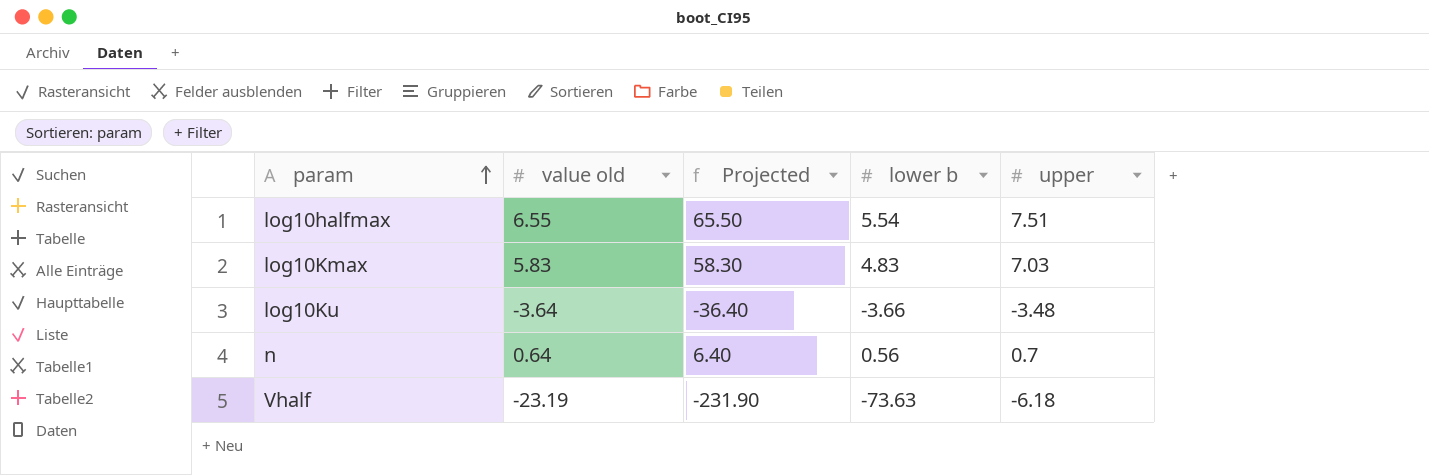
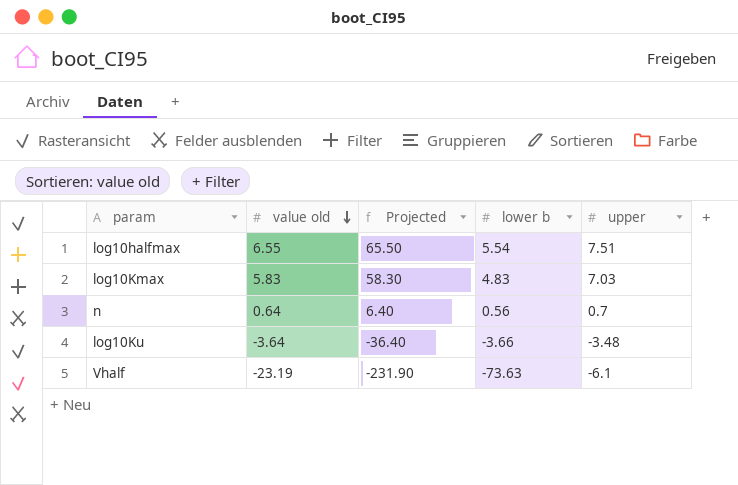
row order: param ascending -> value old descending
Vhalf | upper: -6.18 -> -6.1

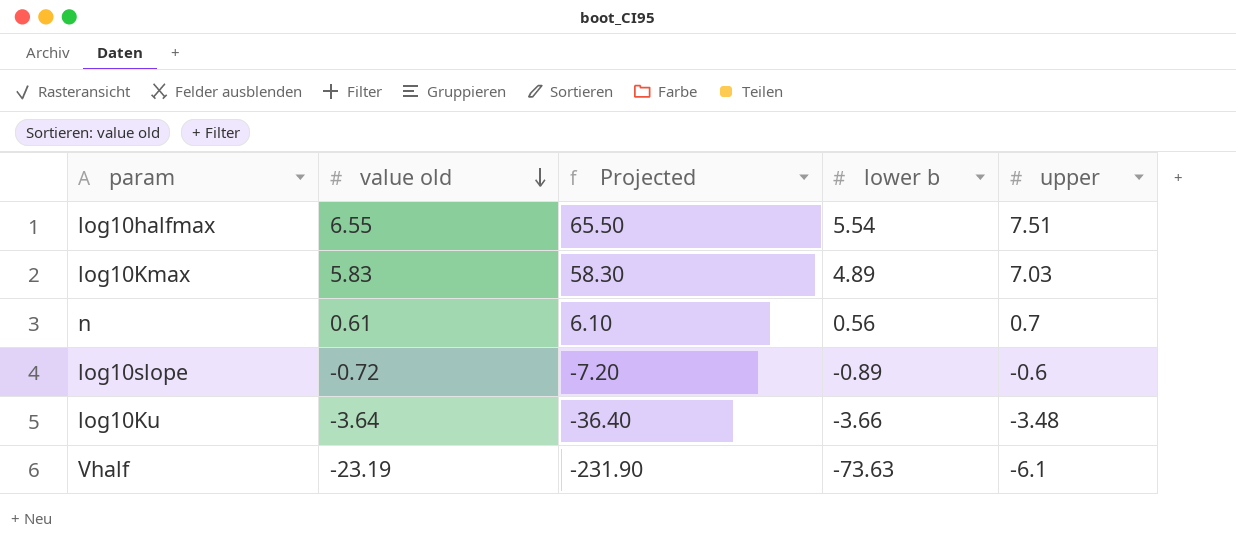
log10Kmax | lower b: 4.83 -> 4.89
n | value old: 0.64 -> 0.61
n | Projected: 6.40 -> 6.10
row log10slope: none -> -0.72 | -7.20 | -0.89 | -0.6

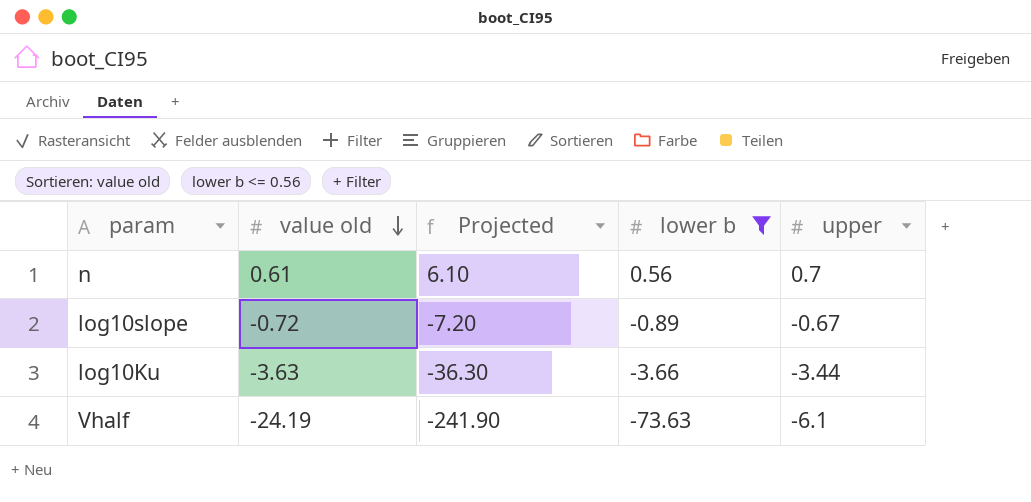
filter: none -> lower b <= 0.56
log10slope | upper: -0.6 -> -0.67
log10Ku | value old: -3.64 -> -3.63
log10Ku | Projected: -36.40 -> -36.30
log10Ku | upper: -3.48 -> -3.44
Vhalf | value old: -23.19 -> -24.19
Vhalf | Projected: -231.90 -> -241.90

